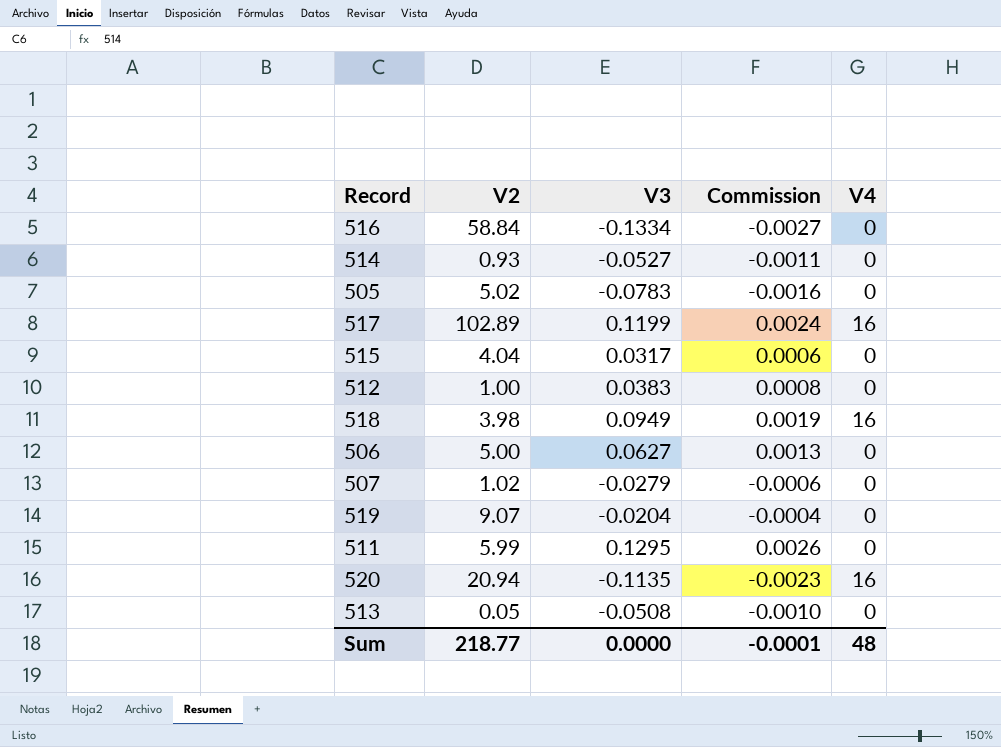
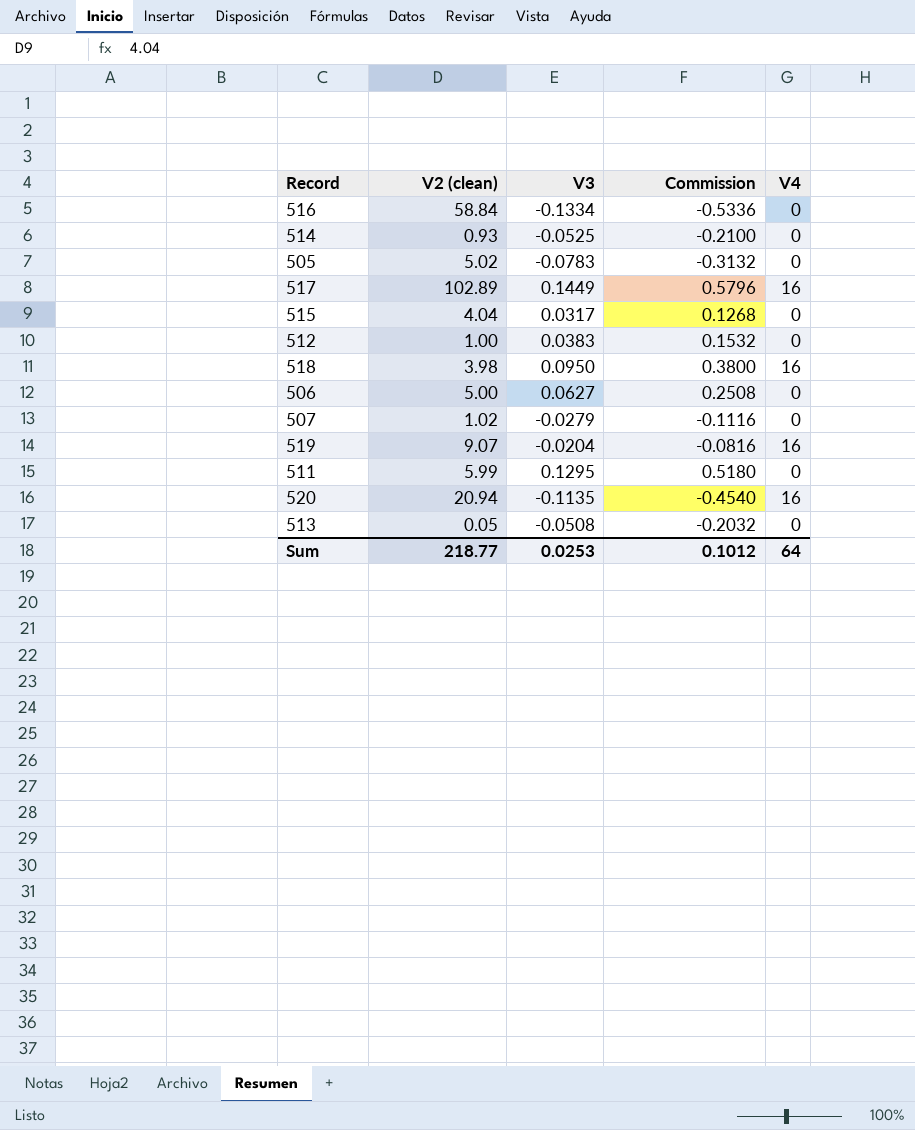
column name: V2 -> V2 (clean)
column Commission | formula: [V3] * 0.02 -> [V3] * 4
514 | V3: -0.0527 -> -0.0525
517 | V3: 0.1199 -> 0.1449
518 | V3: 0.0949 -> 0.0950
519 | V4: 0 -> 16
Sum | V3: 0.0000 -> 0.0253
Sum | Commission: -0.0001 -> 0.1012
Sum | V4: 48 -> 64

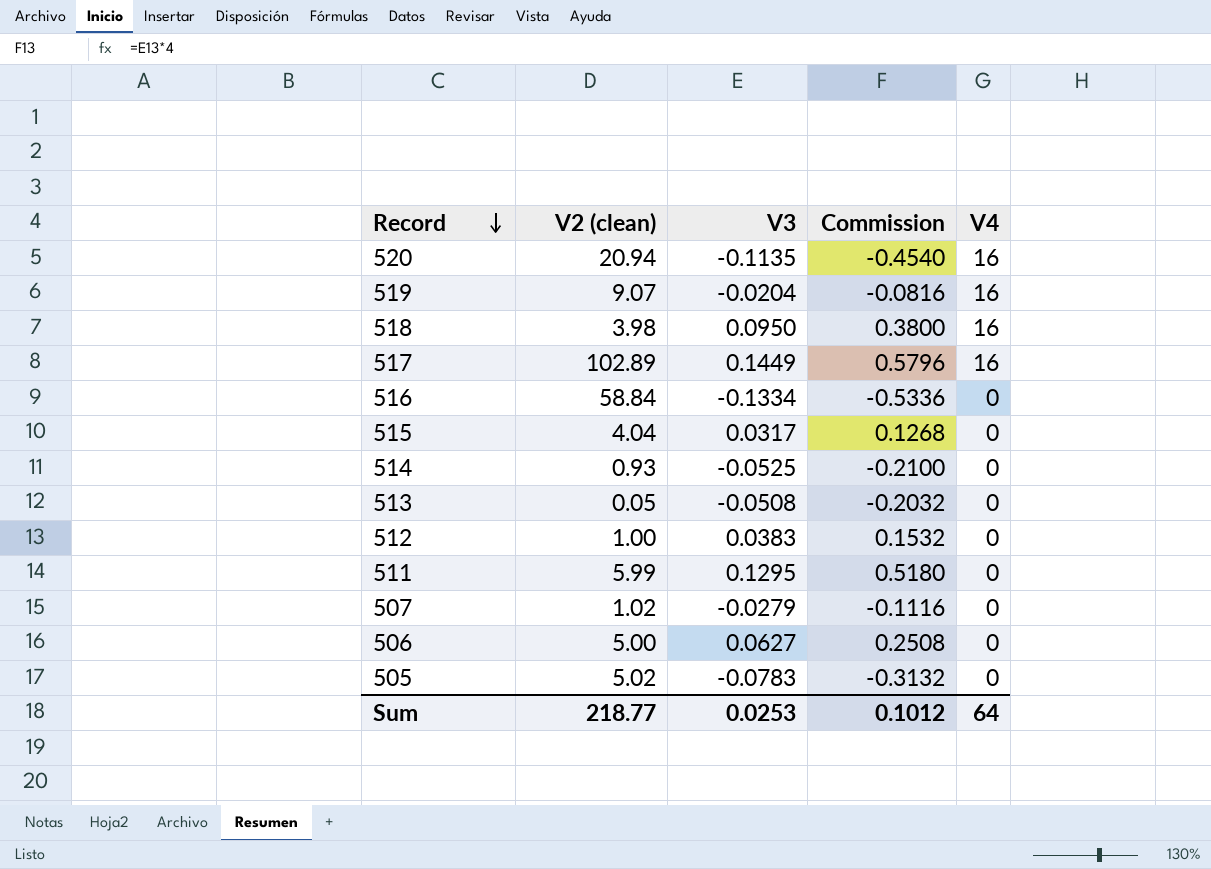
row order: none -> Record descending

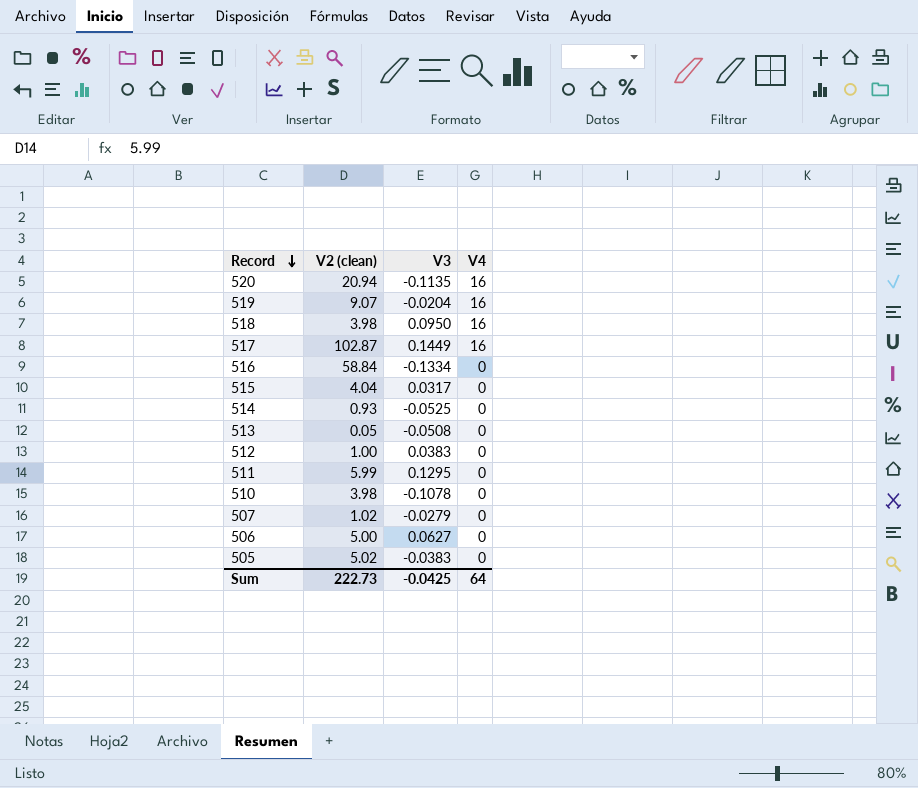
column Commission | formula: [V3] * 4 -> none
517 | V2 (clean): 102.89 -> 102.87
row 510: none -> 3.98 | -0.1078 | 0
505 | V3: -0.0783 -> -0.0383
Sum | V2 (clean): 218.77 -> 222.73
Sum | V3: 0.0253 -> -0.0425

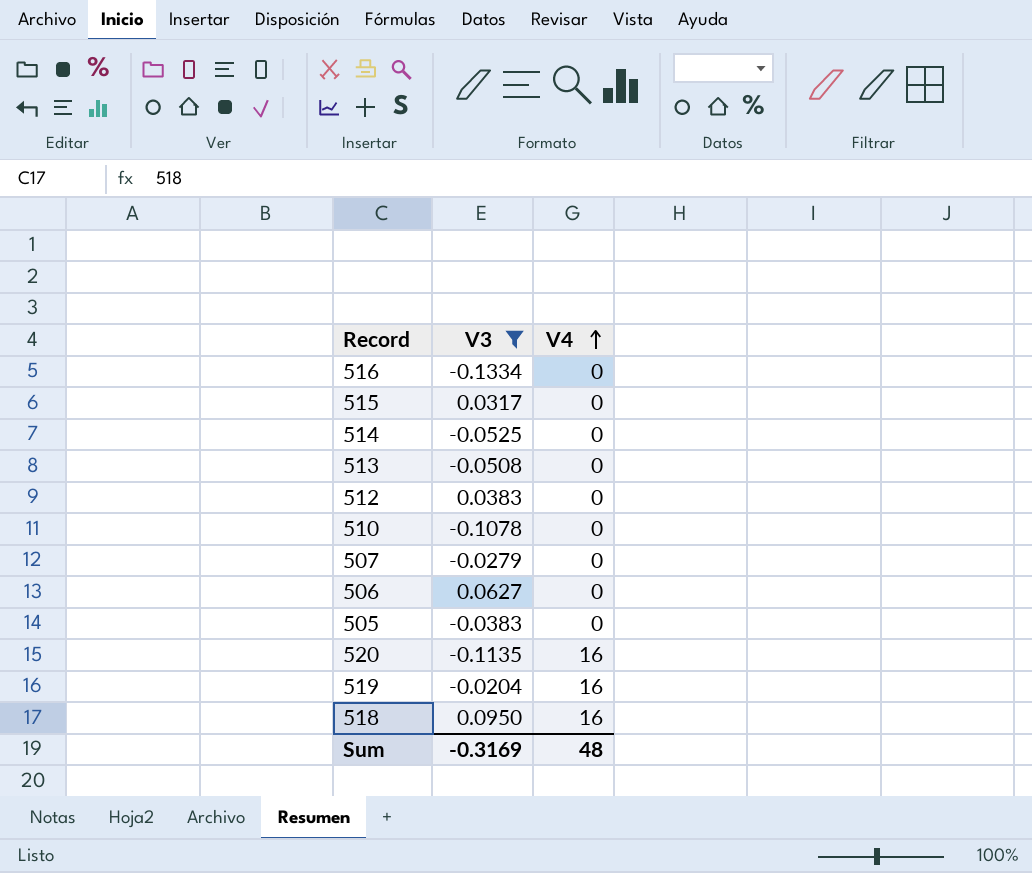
filter: none -> V3 <= 0.0950
row order: Record descending -> V4 ascending
column V2 (clean) | position: 2 -> none
Sum | V3: -0.0425 -> -0.3169
Sum | V4: 64 -> 48

